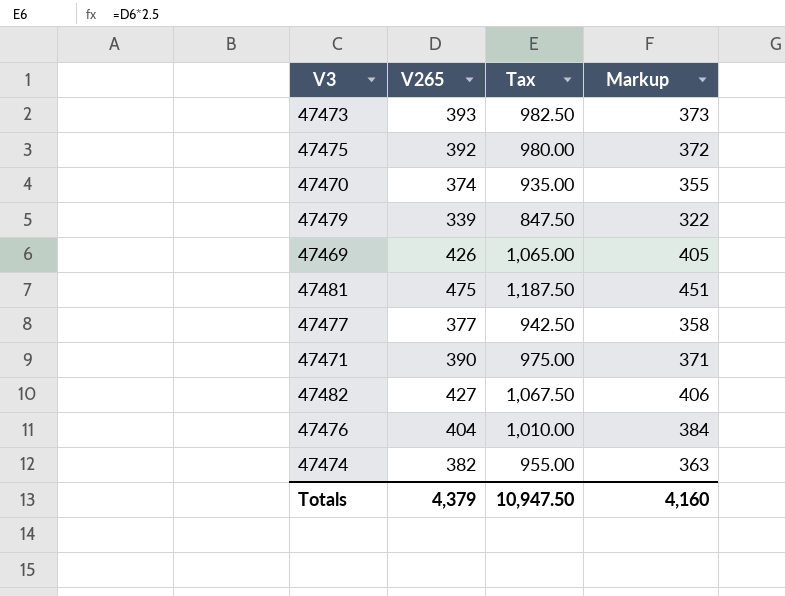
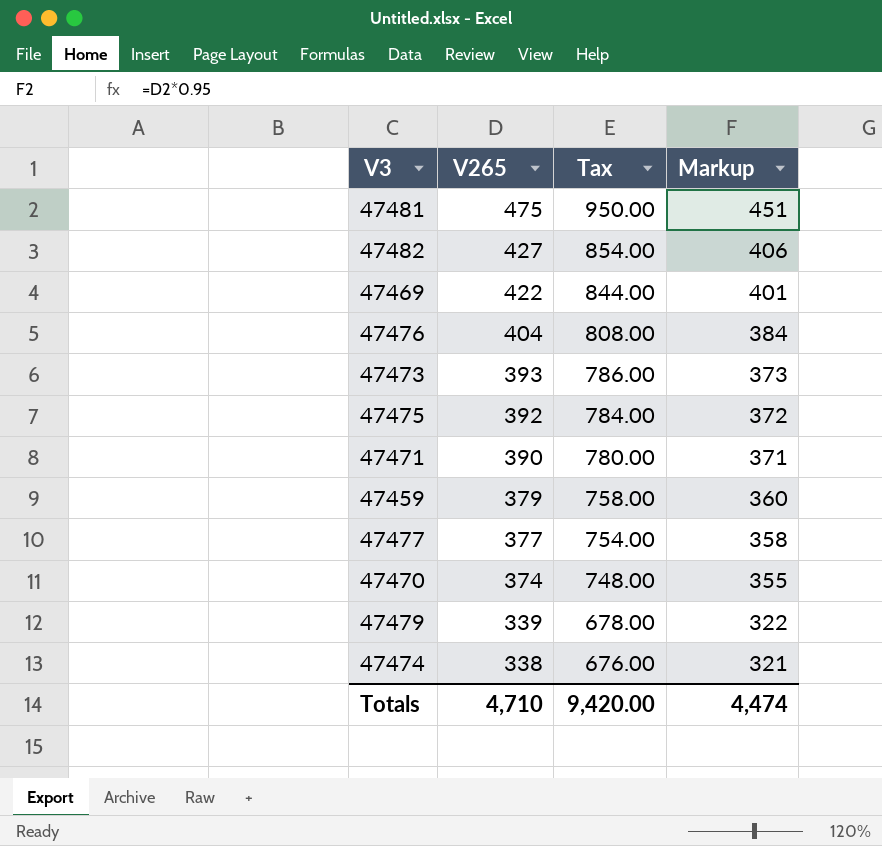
row order: none -> V265 descending
column Tax | formula: [V265] * 2.5 -> [V265] * 2
47469 | V265: 426 -> 422
47469 | Markup: 405 -> 401
row 47459: none -> 379 | 758.00 | 360
47474 | V265: 382 -> 338
47474 | Markup: 363 -> 321
Totals | V265: 4,379 -> 4,710
Totals | Tax: 10,947.50 -> 9,420.00
Totals | Markup: 4,160 -> 4,474

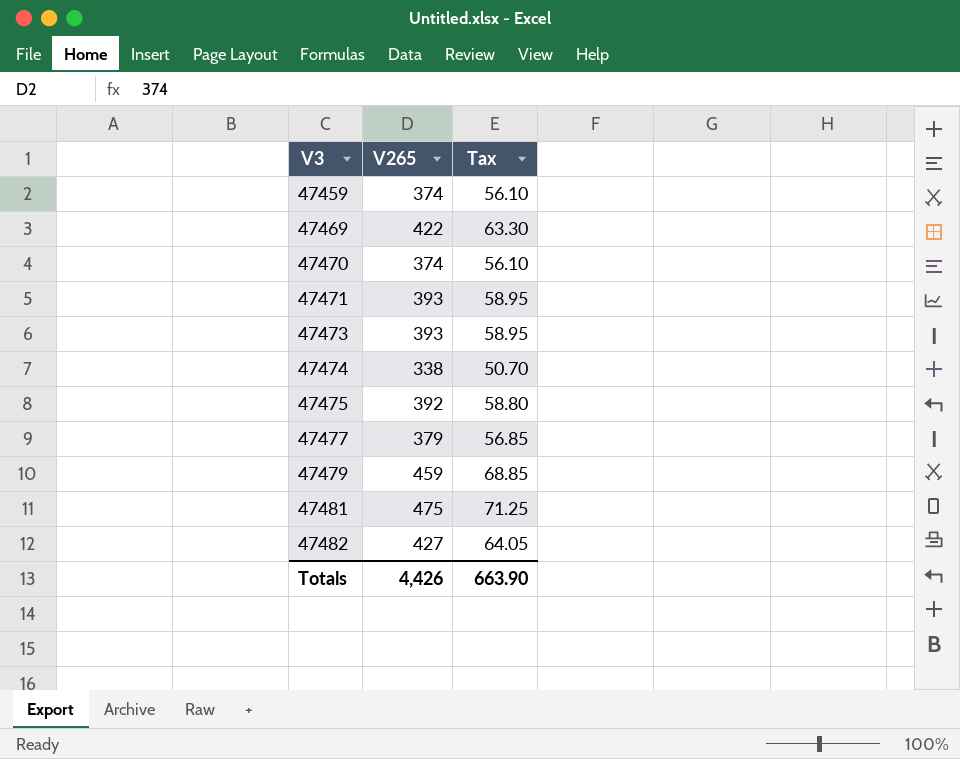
row order: V265 descending -> V3 ascending
column Markup | formula: [V265] * 0.95 -> none
column Tax | formula: [V265] * 2 -> [V265] * 0.15
row 47476: 404 | 808.00 | 384 -> none
47459 | V265: 379 -> 374
47471 | V265: 390 -> 393
47477 | V265: 377 -> 379
47479 | V265: 339 -> 459
Totals | V265: 4,710 -> 4,426
Totals | Tax: 9,420.00 -> 663.90

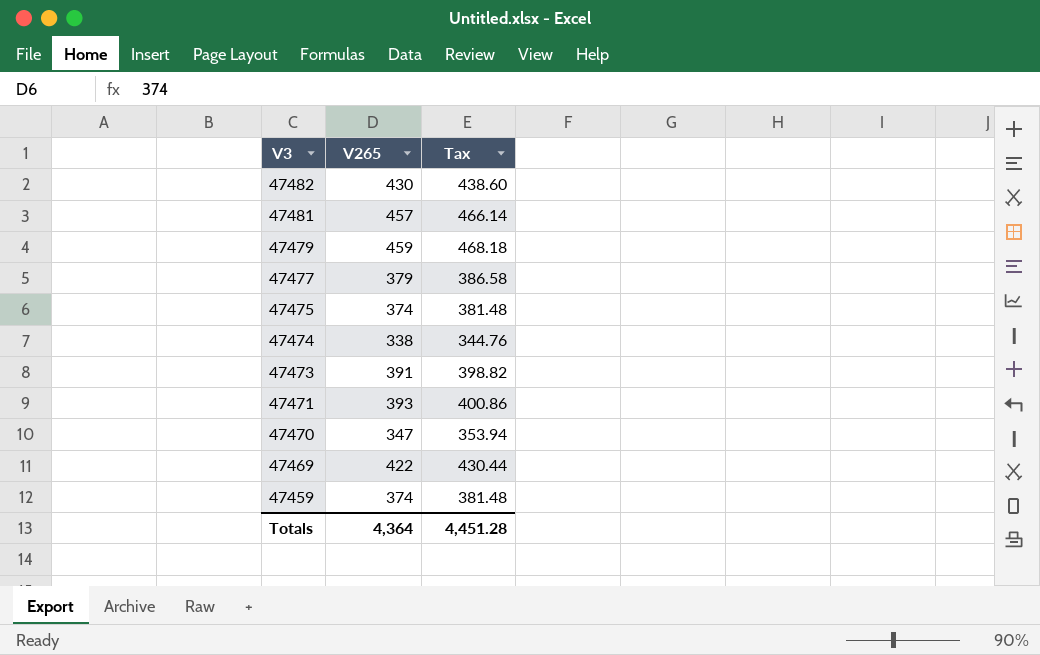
row order: V3 ascending -> V3 descending
column Tax | formula: [V265] * 0.15 -> [V265] * 1.02
47482 | V265: 427 -> 430
47481 | V265: 475 -> 457
47475 | V265: 392 -> 374
47473 | V265: 393 -> 391
47470 | V265: 374 -> 347
Totals | V265: 4,426 -> 4,364
Totals | Tax: 663.90 -> 4,451.28

